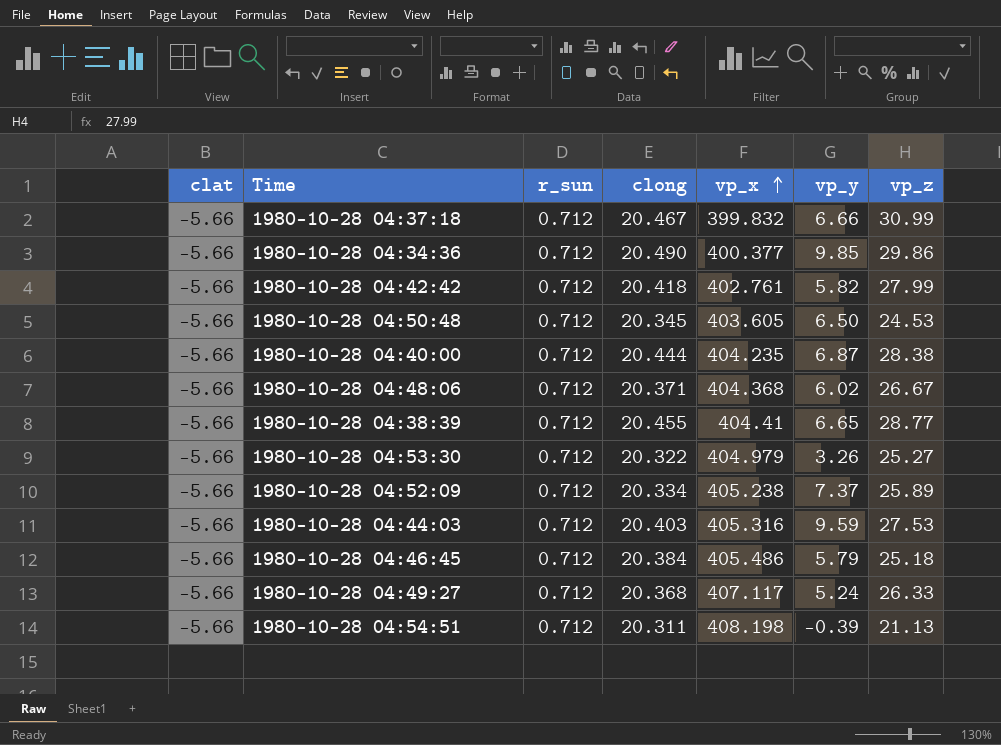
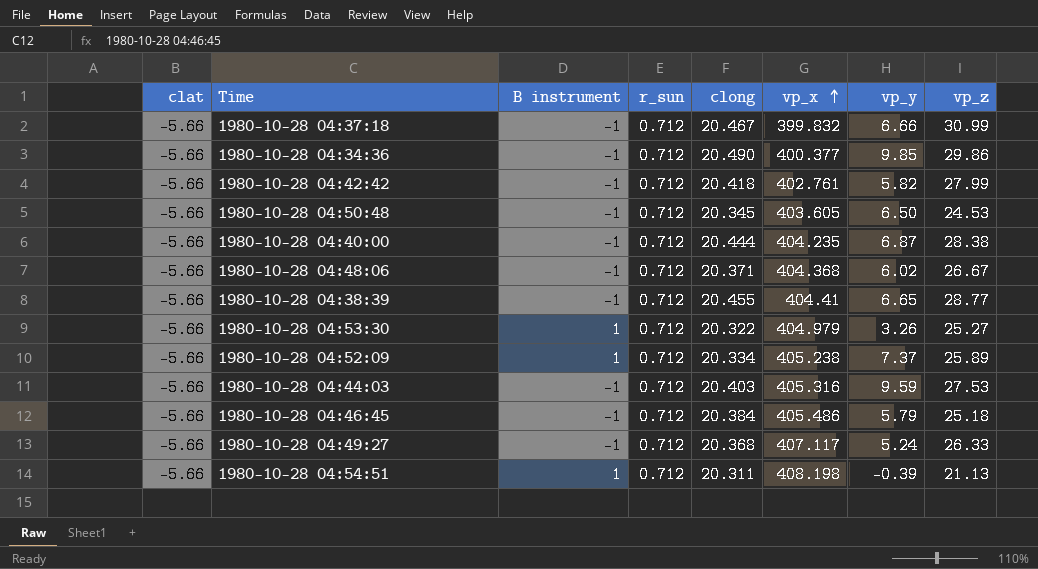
column B instrument | position: none -> 3

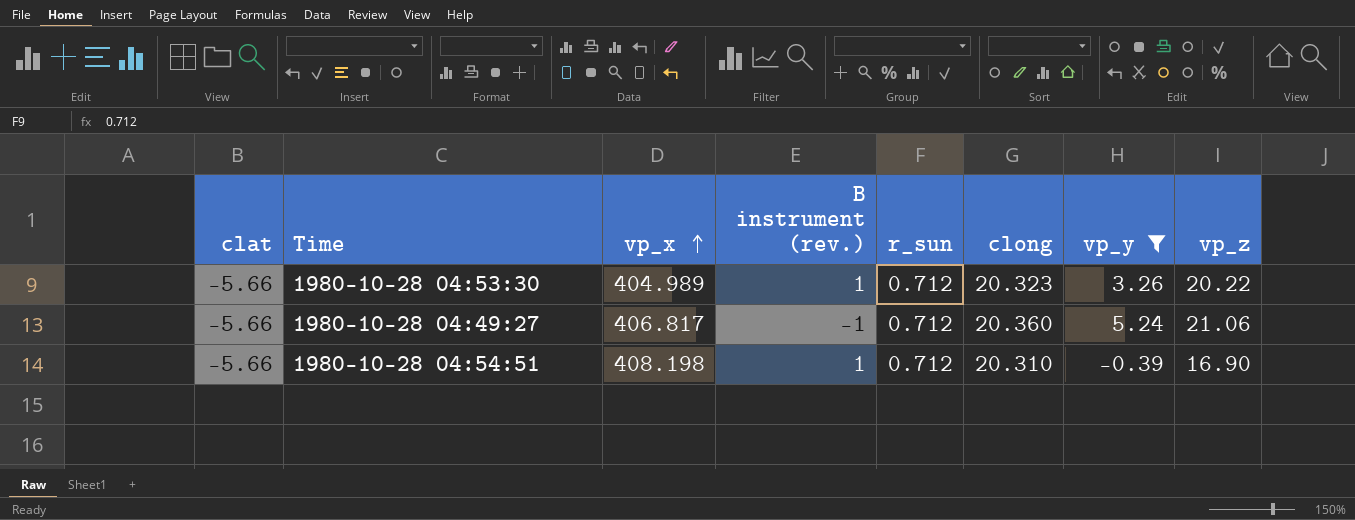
filter: none -> vp_y <= 5.24
column vp_x | position: 6 -> 3
column name: B instrument -> B instrument (rev.)
1980-10-28 04:53:30 | vp_x: 404.979 -> 404.989
1980-10-28 04:53:30 | clong: 20.322 -> 20.323
1980-10-28 04:53:30 | vp_z: 25.27 -> 20.22
1980-10-28 04:49:27 | vp_x: 407.117 -> 406.817
1980-10-28 04:49:27 | clong: 20.368 -> 20.360
1980-10-28 04:49:27 | vp_z: 26.33 -> 21.06
1980-10-28 04:54:51 | clong: 20.311 -> 20.310
1980-10-28 04:54:51 | vp_z: 21.13 -> 16.90

